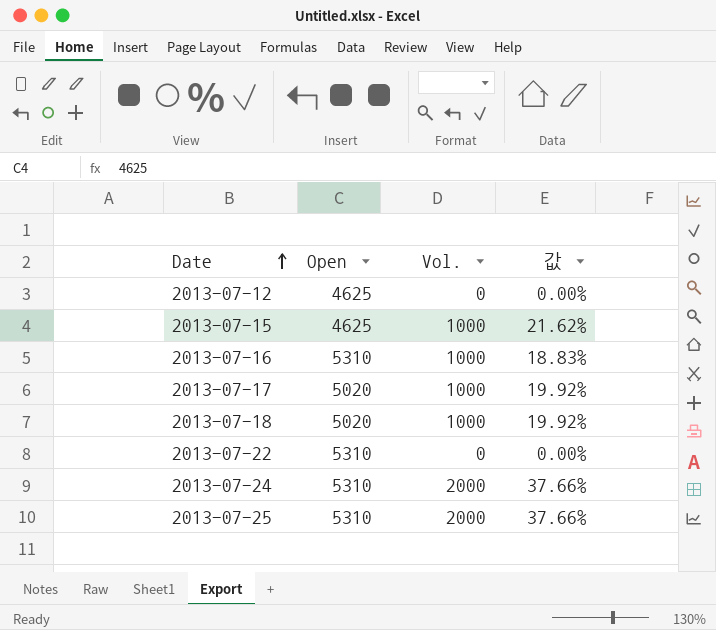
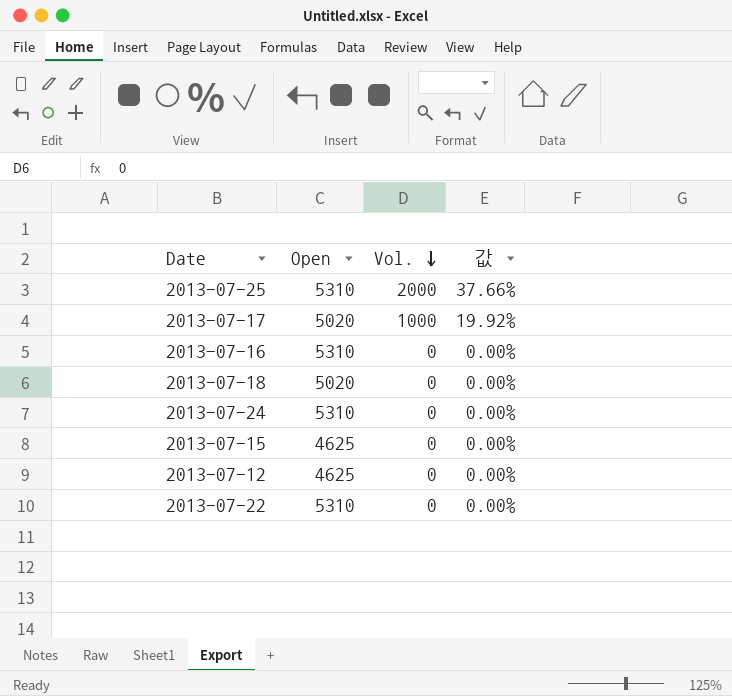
row order: Date ascending -> Vol. descending
2013-07-16 | Vol.: 1000 -> 0
2013-07-16 | 값: 18.83% -> 0.00%
2013-07-18 | Vol.: 1000 -> 0
2013-07-18 | 값: 19.92% -> 0.00%
2013-07-24 | Vol.: 2000 -> 0
2013-07-24 | 값: 37.66% -> 0.00%
2013-07-15 | Vol.: 1000 -> 0
2013-07-15 | 값: 21.62% -> 0.00%

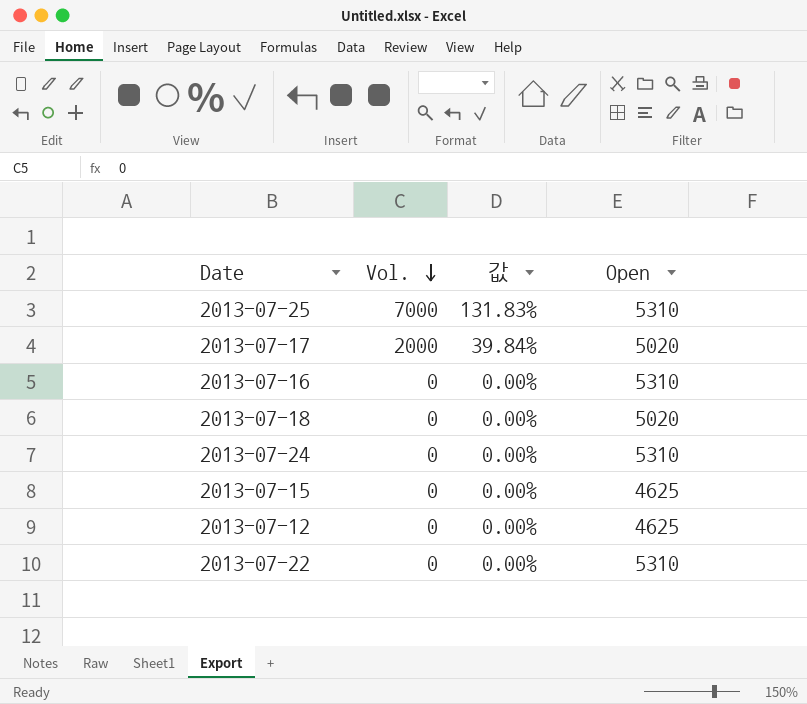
column Open | position: 2 -> 4
2013-07-25 | Vol.: 2000 -> 7000
2013-07-25 | 값: 37.66% -> 131.83%
2013-07-17 | Vol.: 1000 -> 2000
2013-07-17 | 값: 19.92% -> 39.84%

